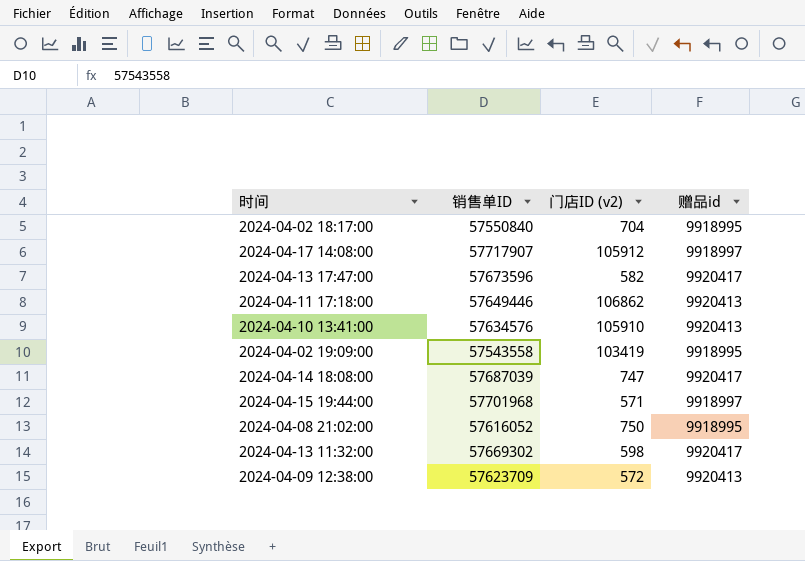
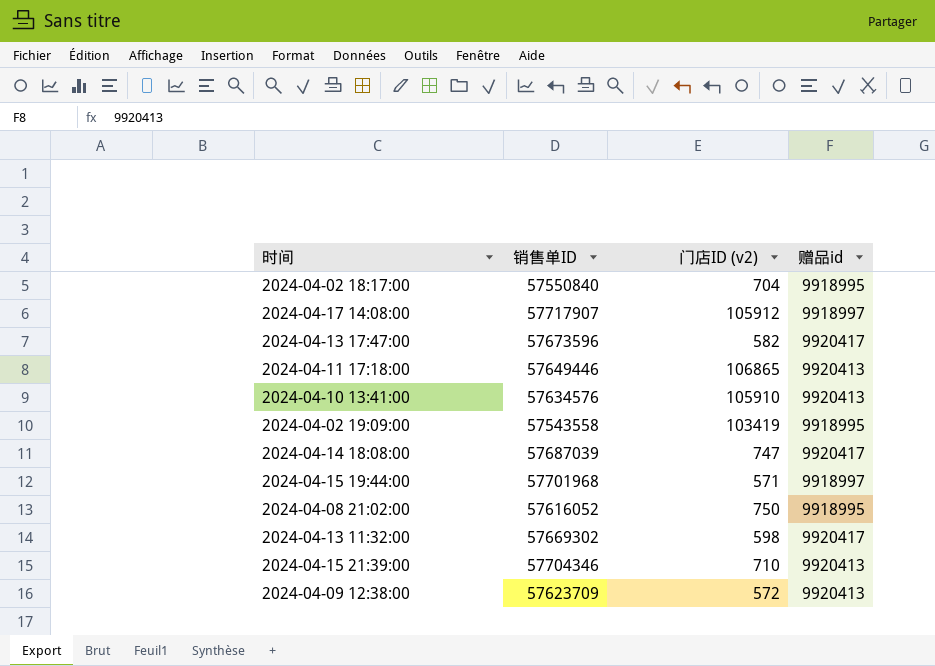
2024-04-11 17:18:00 | 门店ID (v2): 106862 -> 106865
row 2024-04-15 21:39:00: none -> 57704346 | 710 | 9920413

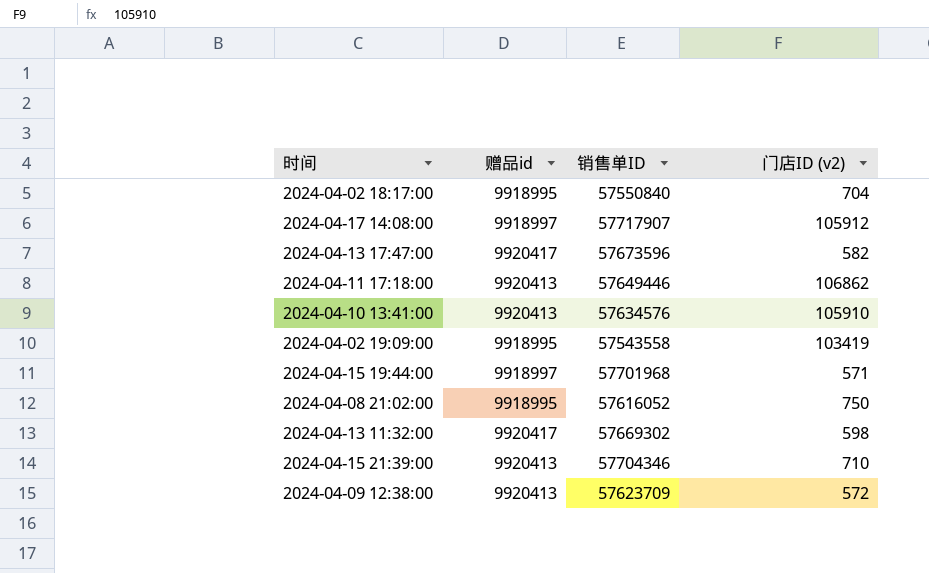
column 赠品id | position: 4 -> 2
row 2024-04-14 18:08:00: 57687039 | 747 | 9920417 -> none
2024-04-11 17:18:00 | 门店ID (v2): 106865 -> 106862

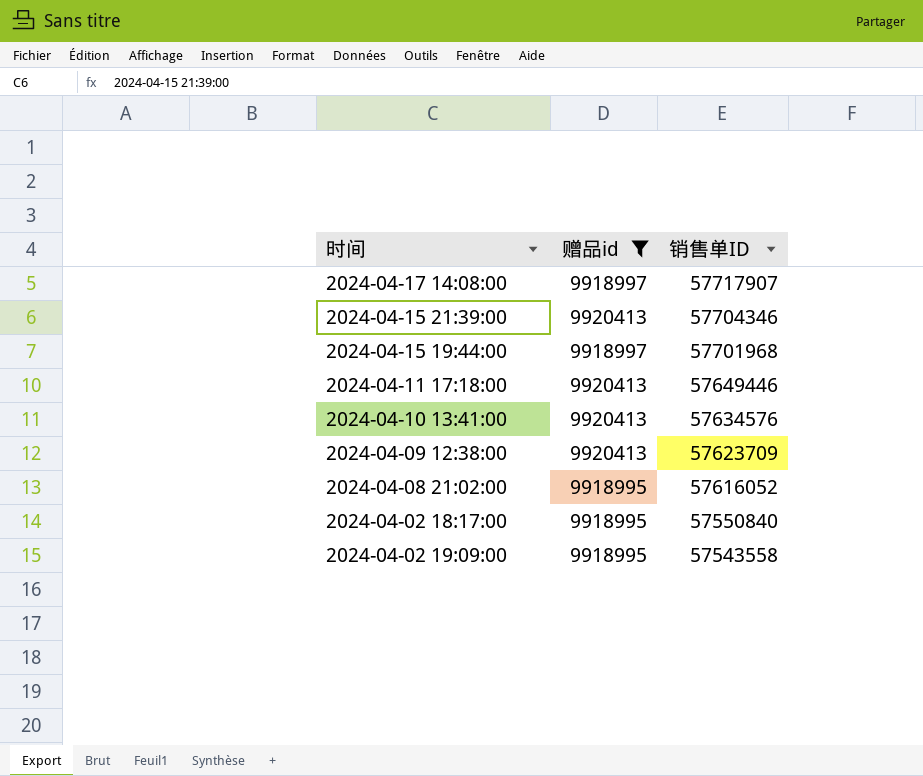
filter: none -> 赠品id != 9920417
row order: none -> 销售单ID descending
column 门店ID (v2) | position: 4 -> none

